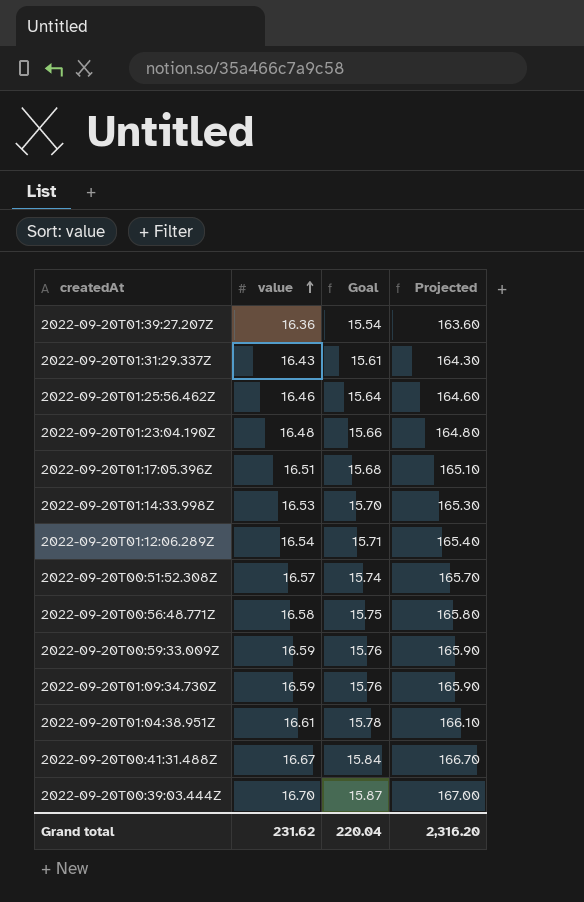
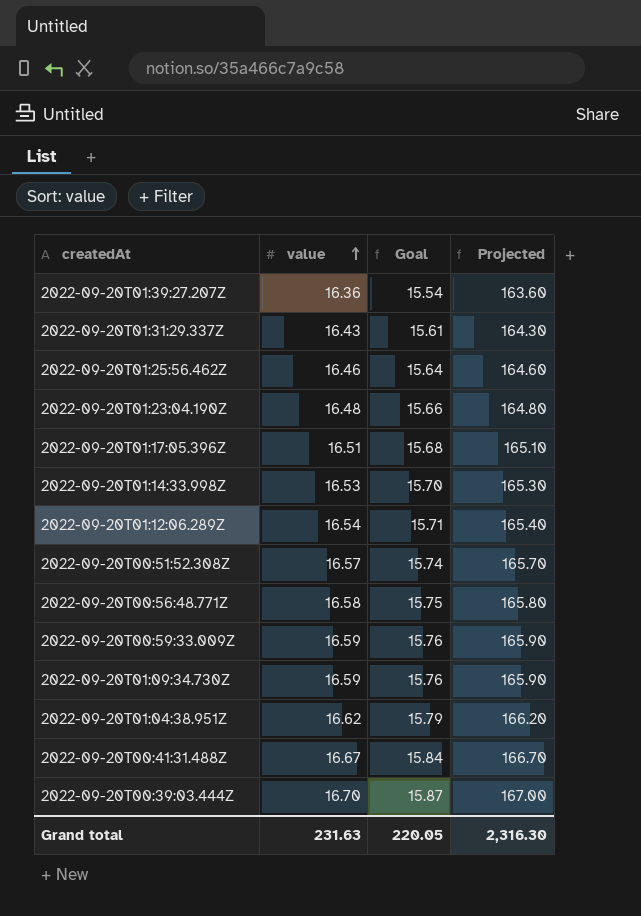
2022-09-20T01:04:38.951Z | value: 16.61 -> 16.62
2022-09-20T01:04:38.951Z | Goal: 15.78 -> 15.79
2022-09-20T01:04:38.951Z | Projected: 166.10 -> 166.20
Grand total | value: 231.62 -> 231.63
Grand total | Goal: 220.04 -> 220.05
Grand total | Projected: 2,316.20 -> 2,316.30

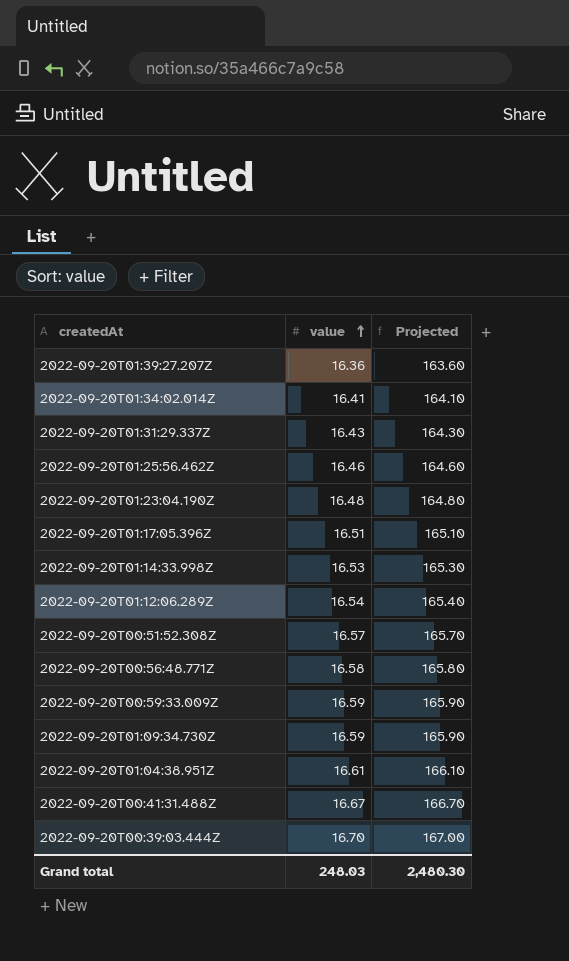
column Goal | formula: [value] * 0.95 -> none
row 2022-09-20T01:34:02.014Z: none -> 16.41 | 164.10
2022-09-20T01:04:38.951Z | value: 16.62 -> 16.61
2022-09-20T01:04:38.951Z | Projected: 166.20 -> 166.10
Grand total | value: 231.63 -> 248.03
Grand total | Projected: 2,316.30 -> 2,480.30

